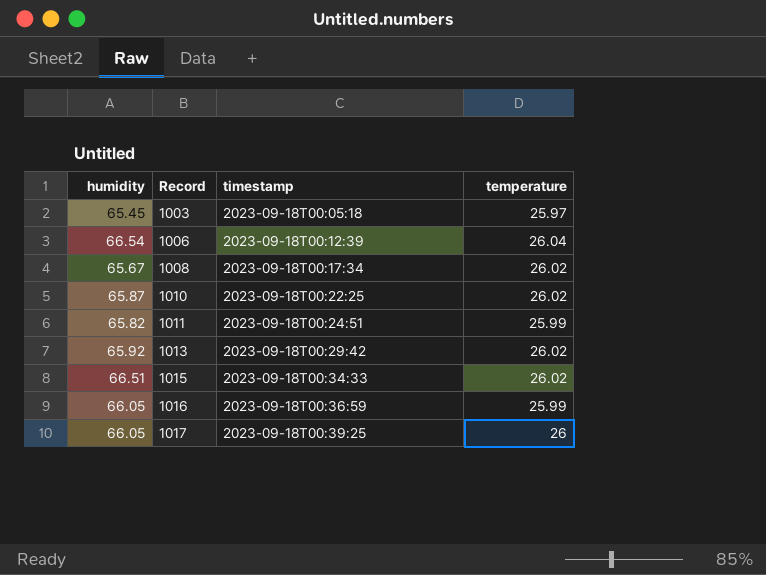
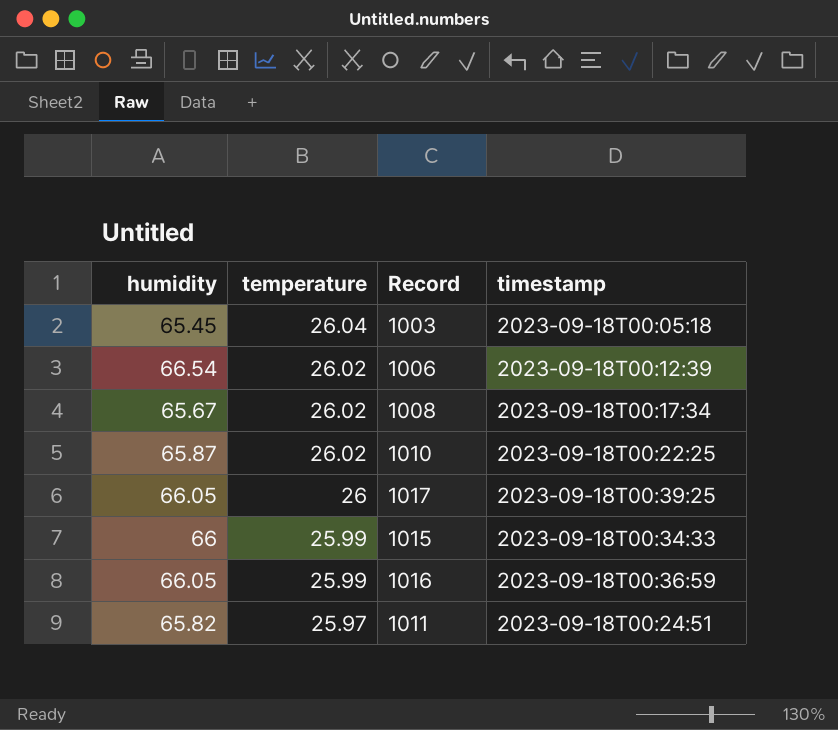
row order: Record ascending -> temperature descending
column temperature | position: 4 -> 2
row 1013: 65.92 | 2023-09-18T00:29:42 | 26.02 -> none
1003 | temperature: 25.97 -> 26.04
1006 | temperature: 26.04 -> 26.02
1015 | humidity: 66.51 -> 66
1015 | temperature: 26.02 -> 25.99
1011 | temperature: 25.99 -> 25.97

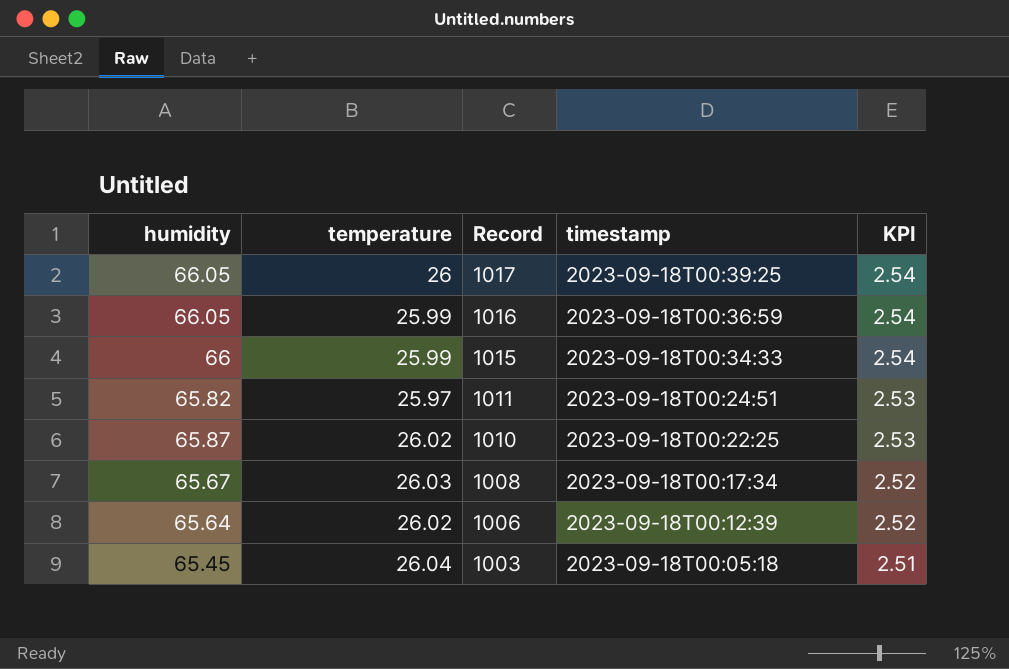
row order: temperature descending -> Record descending
column KPI | formula: none -> [humidity] / [temperature]
1008 | temperature: 26.02 -> 26.03
1006 | humidity: 66.54 -> 65.64

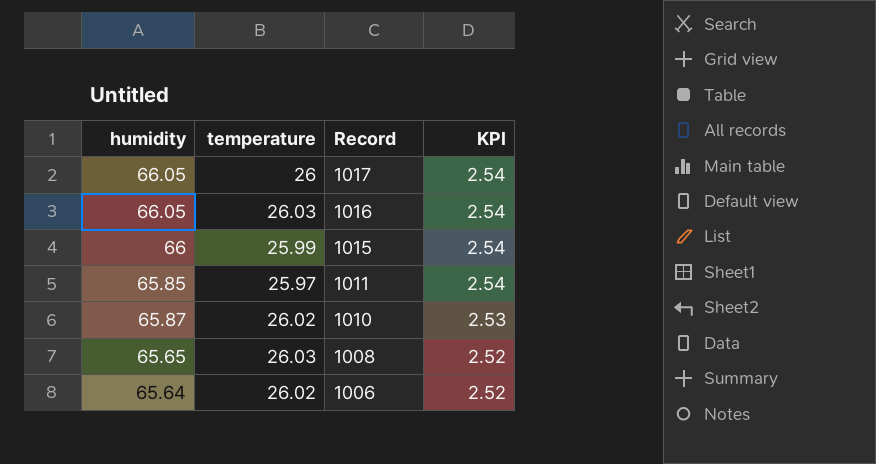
column timestamp | position: 4 -> none
row 1003: 65.45 | 26.04 | 2023-09-18T00:05:18 | 2.51 -> none
1016 | temperature: 25.99 -> 26.03
1011 | humidity: 65.82 -> 65.85
1011 | KPI: 2.53 -> 2.54
1008 | humidity: 65.67 -> 65.65

